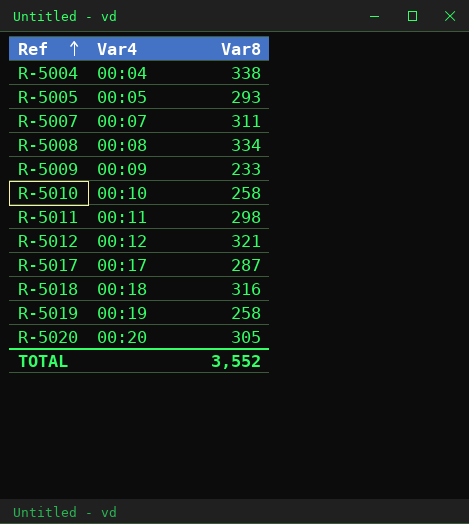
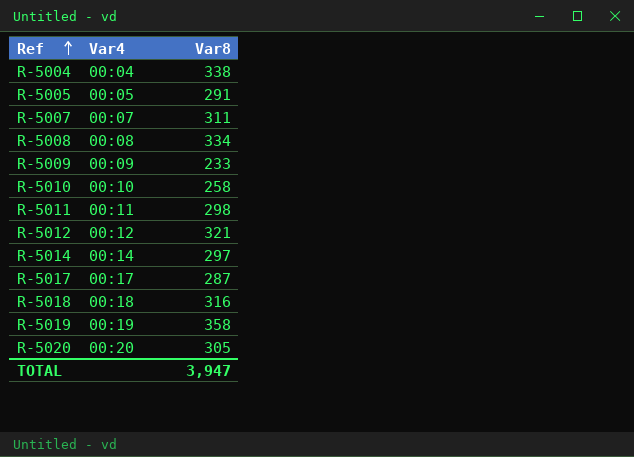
R-5005 | Var8: 293 -> 291
row R-5014: none -> 00:14 | 297
R-5019 | Var8: 258 -> 358
TOTAL | Var8: 3,552 -> 3,947

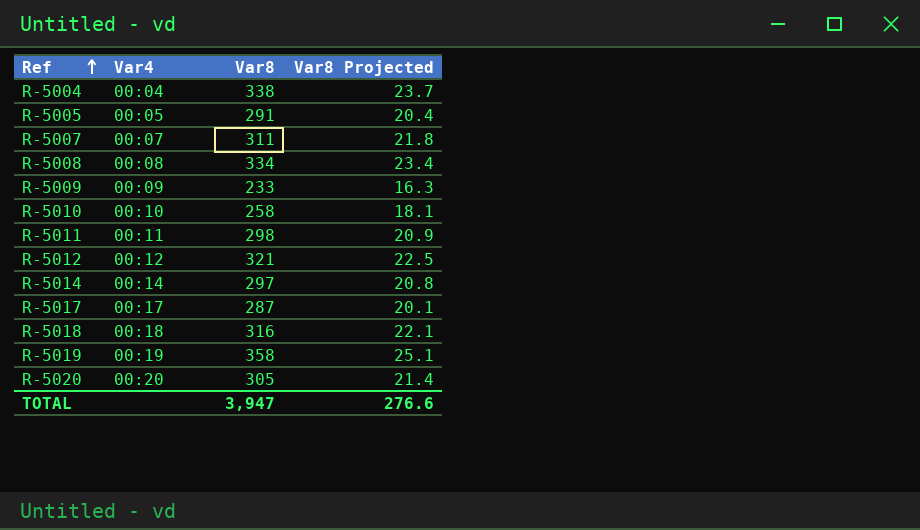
column Var8 Projected | formula: none -> [Var8] * 0.07

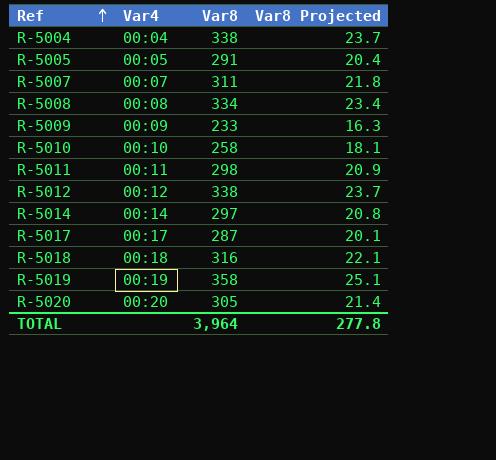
R-5012 | Var8: 321 -> 338
R-5012 | Var8 Projected: 22.5 -> 23.7
TOTAL | Var8: 3,947 -> 3,964
TOTAL | Var8 Projected: 276.6 -> 277.8

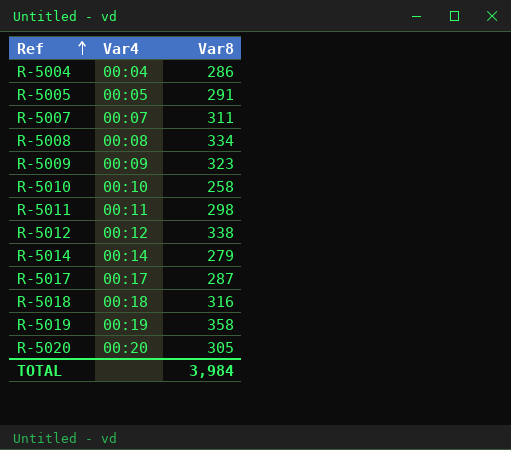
column Var8 Projected | formula: [Var8] * 0.07 -> none
R-5004 | Var8: 338 -> 286
R-5009 | Var8: 233 -> 323
R-5014 | Var8: 297 -> 279
TOTAL | Var8: 3,964 -> 3,984

